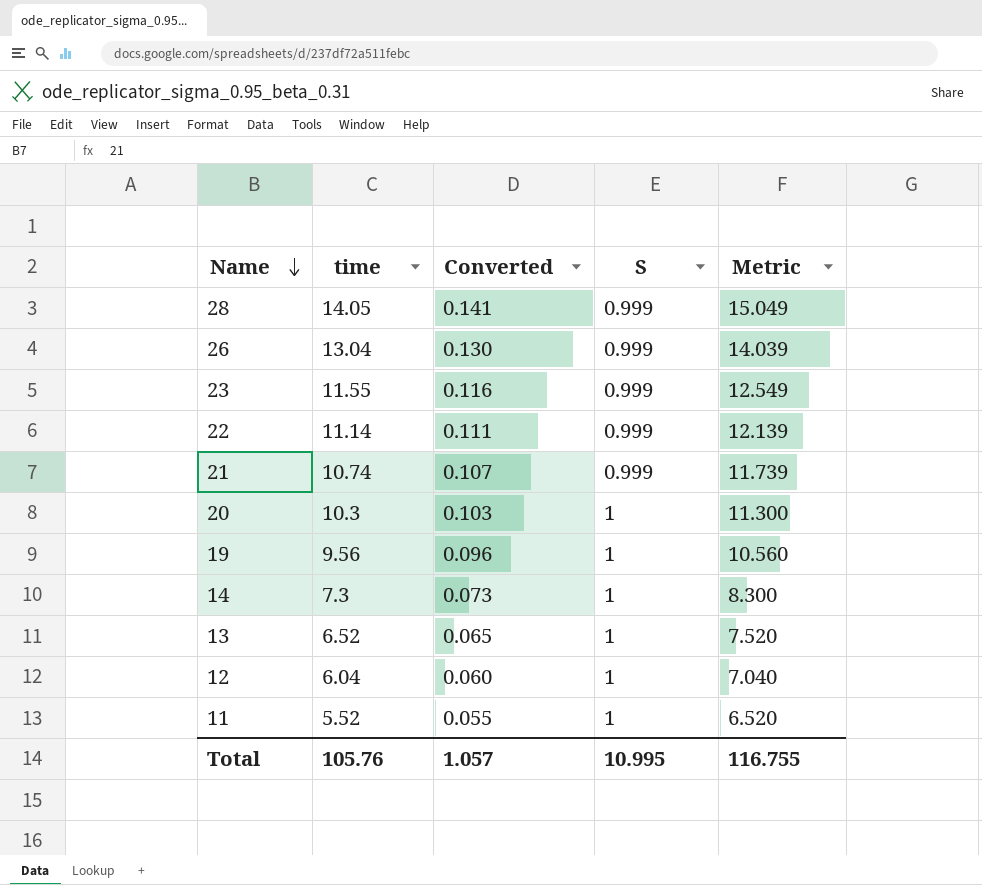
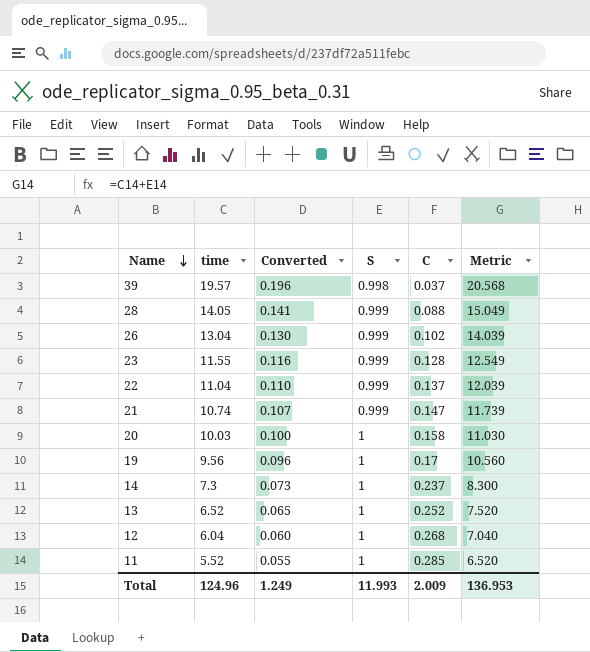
column C | position: none -> 5
row 39: none -> 19.57 | 0.196 | 0.998 | 0.037 | 20.568
22 | time: 11.14 -> 11.04
22 | Converted: 0.111 -> 0.110
22 | Metric: 12.139 -> 12.039
20 | time: 10.3 -> 10.03
20 | Converted: 0.103 -> 0.100
20 | Metric: 11.300 -> 11.030
Total | time: 105.76 -> 124.96
Total | Converted: 1.057 -> 1.249
Total | S: 10.995 -> 11.993
Total | Metric: 116.755 -> 136.953

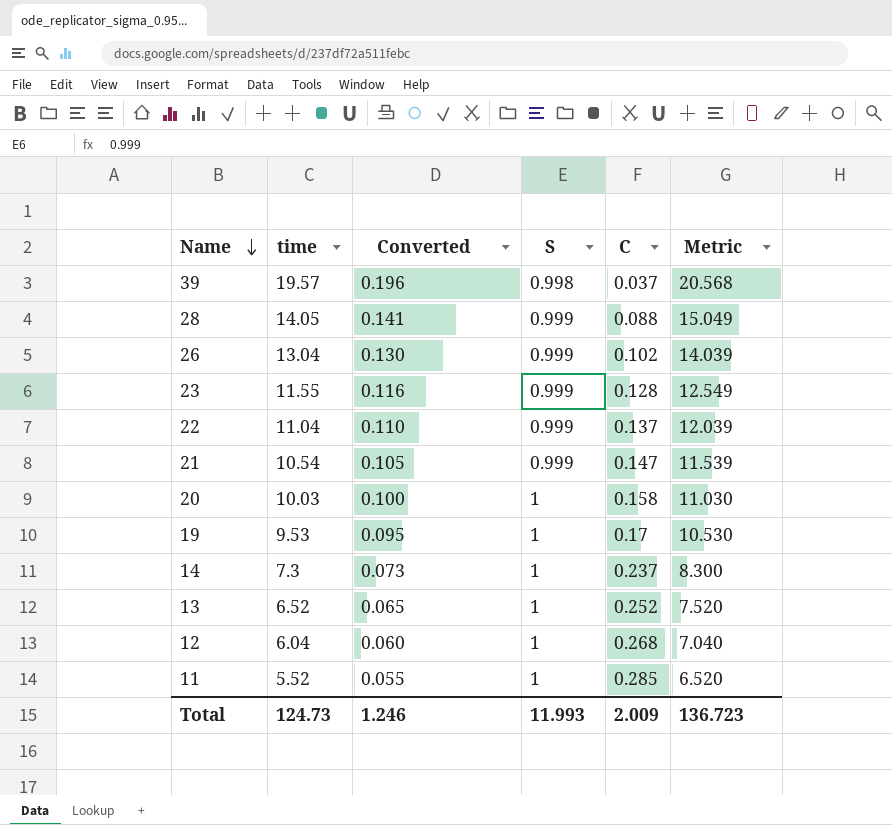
21 | time: 10.74 -> 10.54
21 | Converted: 0.107 -> 0.105
21 | Metric: 11.739 -> 11.539
19 | time: 9.56 -> 9.53
19 | Converted: 0.096 -> 0.095
19 | Metric: 10.560 -> 10.530
Total | time: 124.96 -> 124.73
Total | Converted: 1.249 -> 1.246
Total | Metric: 136.953 -> 136.723

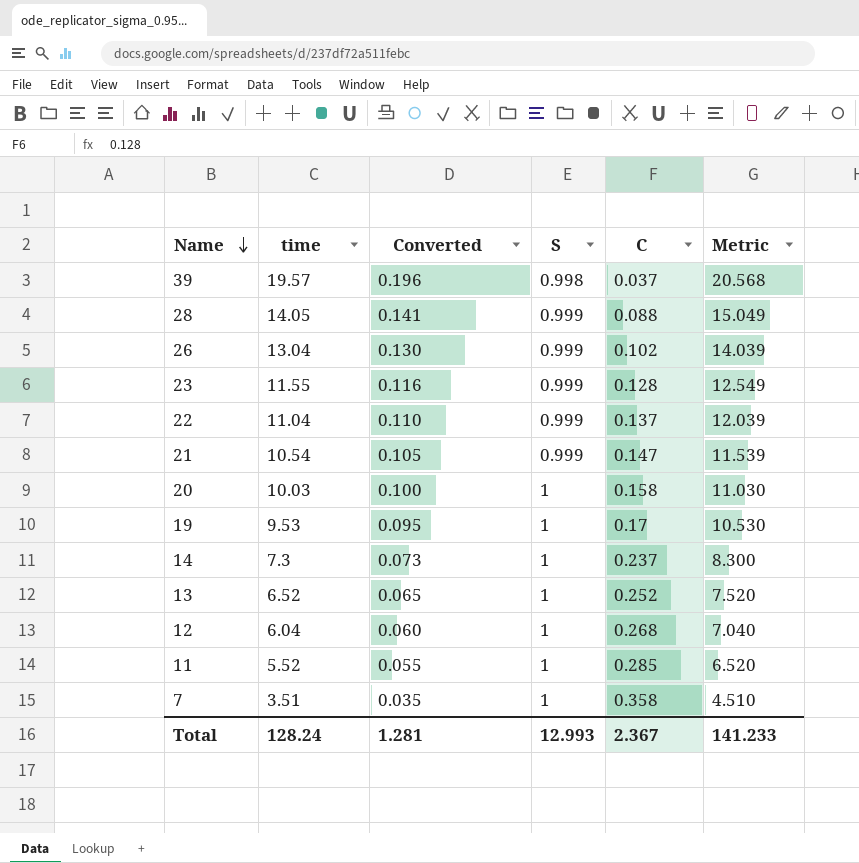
row 7: none -> 3.51 | 0.035 | 1 | 0.358 | 4.510
Total | time: 124.73 -> 128.24
Total | Converted: 1.246 -> 1.281
Total | S: 11.993 -> 12.993
Total | C: 2.009 -> 2.367
Total | Metric: 136.723 -> 141.233

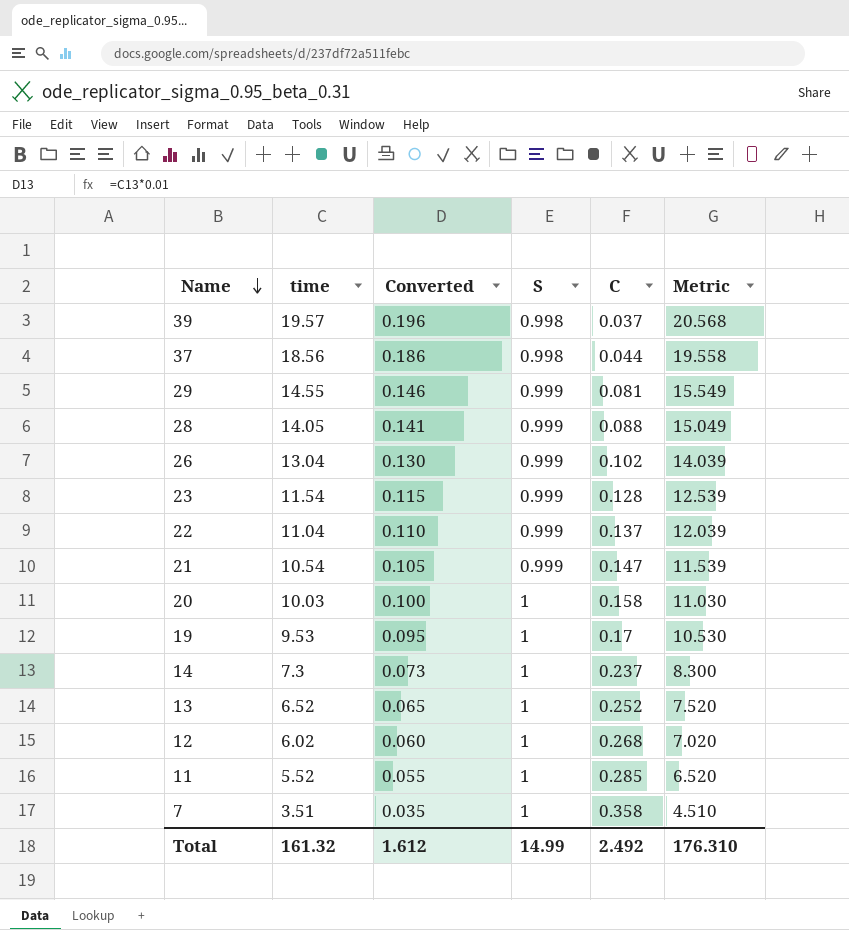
row 37: none -> 18.56 | 0.186 | 0.998 | 0.044 | 19.558
row 29: none -> 14.55 | 0.146 | 0.999 | 0.081 | 15.549
23 | time: 11.55 -> 11.54
23 | Converted: 0.116 -> 0.115
23 | Metric: 12.549 -> 12.539
12 | time: 6.04 -> 6.02
12 | Metric: 7.040 -> 7.020
Total | time: 128.24 -> 161.32
Total | Converted: 1.281 -> 1.612
Total | S: 12.993 -> 14.99
Total | C: 2.367 -> 2.492
Total | Metric: 141.233 -> 176.310

